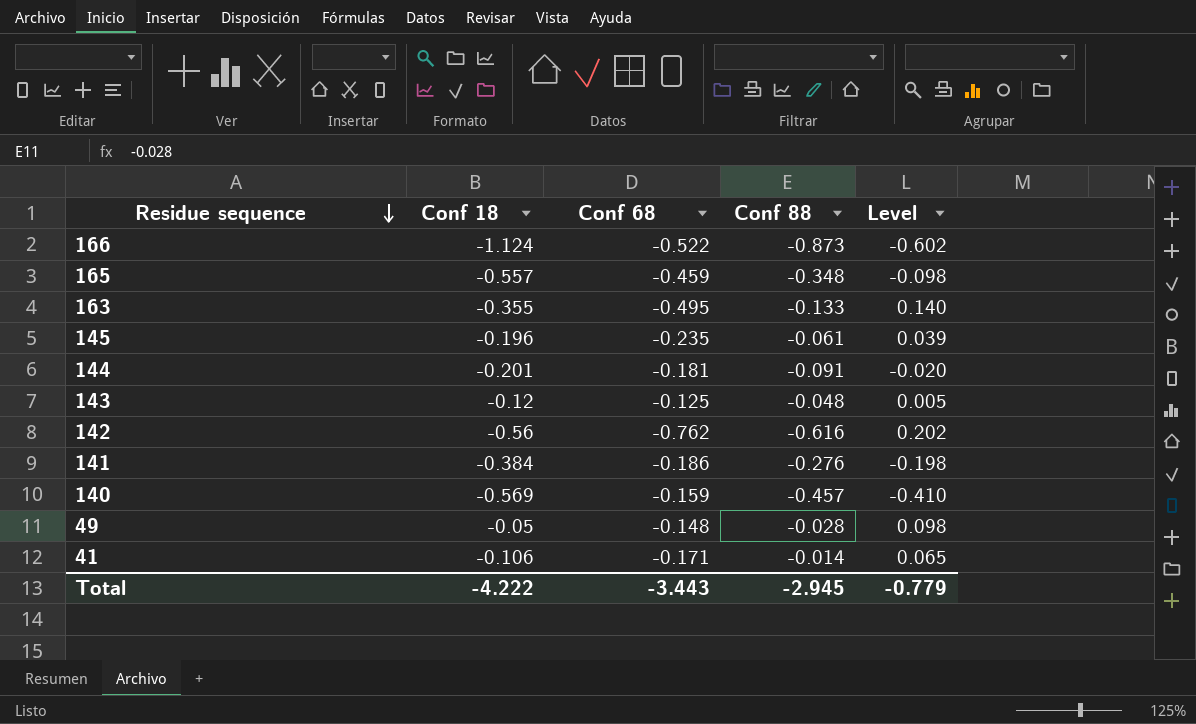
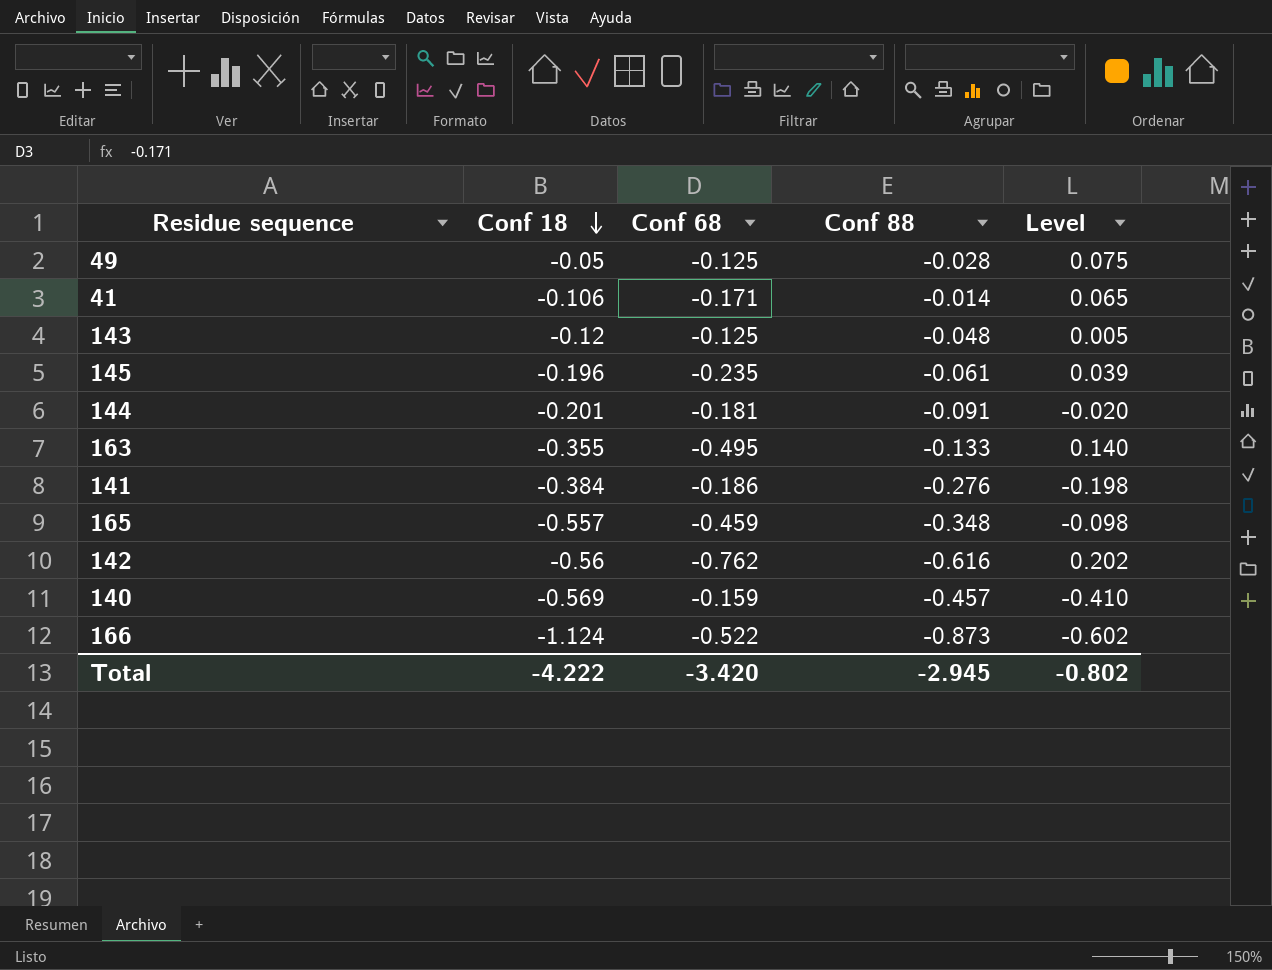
row order: Residue sequence descending -> Conf 18 descending
49 | Conf 68: -0.148 -> -0.125
49 | Level: 0.098 -> 0.075
Total | Conf 68: -3.443 -> -3.420
Total | Level: -0.779 -> -0.802

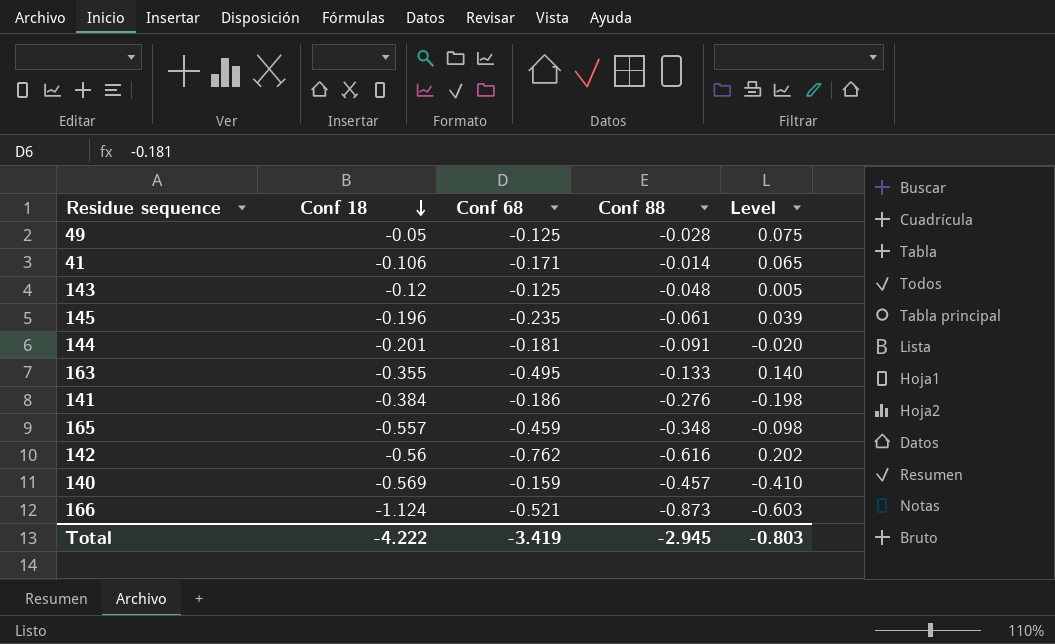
166 | Conf 68: -0.522 -> -0.521
166 | Level: -0.602 -> -0.603
Total | Conf 68: -3.420 -> -3.419
Total | Level: -0.802 -> -0.803

